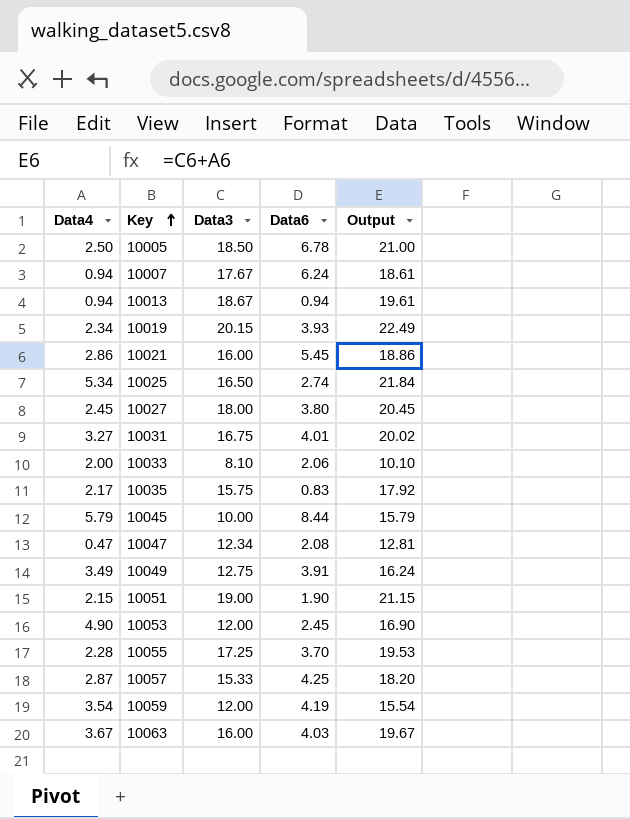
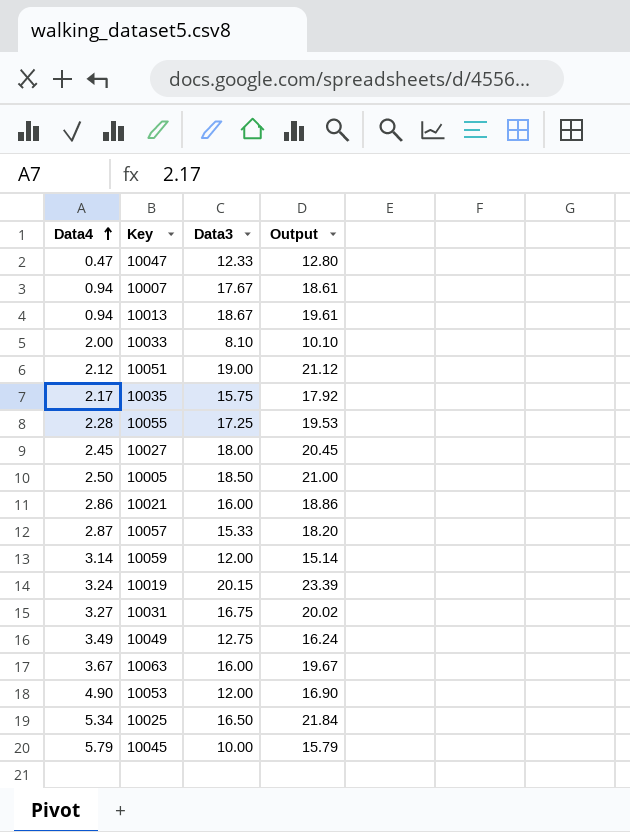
row order: Key ascending -> Data4 ascending
column Data6 | position: 4 -> none
10047 | Data3: 12.34 -> 12.33
10047 | Output: 12.81 -> 12.80
10051 | Data4: 2.15 -> 2.12
10051 | Output: 21.15 -> 21.12
10059 | Data4: 3.54 -> 3.14
10059 | Output: 15.54 -> 15.14
10019 | Data4: 2.34 -> 3.24
10019 | Output: 22.49 -> 23.39

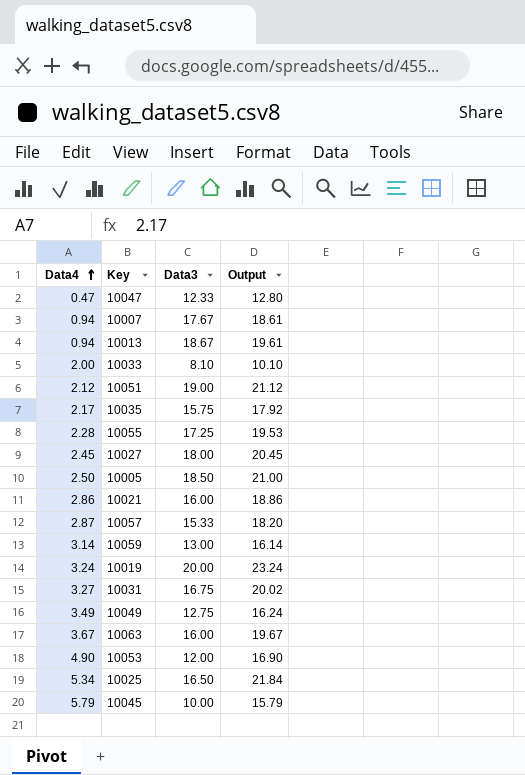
10059 | Data3: 12.00 -> 13.00
10059 | Output: 15.14 -> 16.14
10019 | Data3: 20.15 -> 20.00
10019 | Output: 23.39 -> 23.24

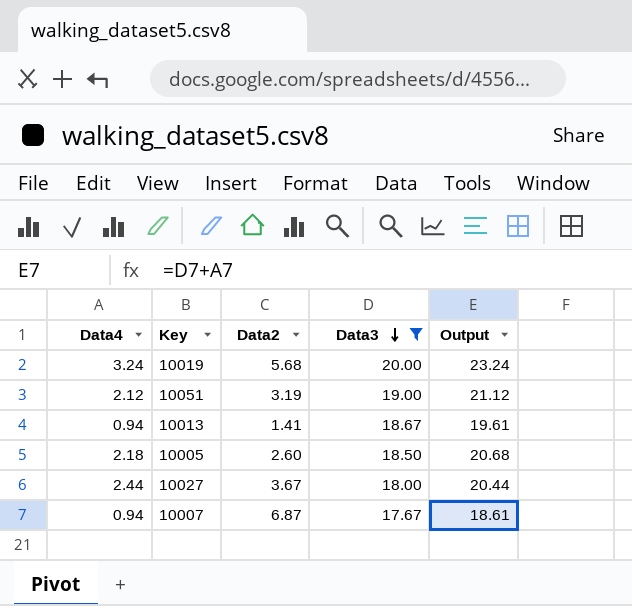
filter: none -> Data3 >= 17.67
row order: Data4 ascending -> Data3 descending
column Data2 | position: none -> 3
10005 | Data4: 2.50 -> 2.18
10005 | Output: 21.00 -> 20.68
10027 | Data4: 2.45 -> 2.44
10027 | Output: 20.45 -> 20.44

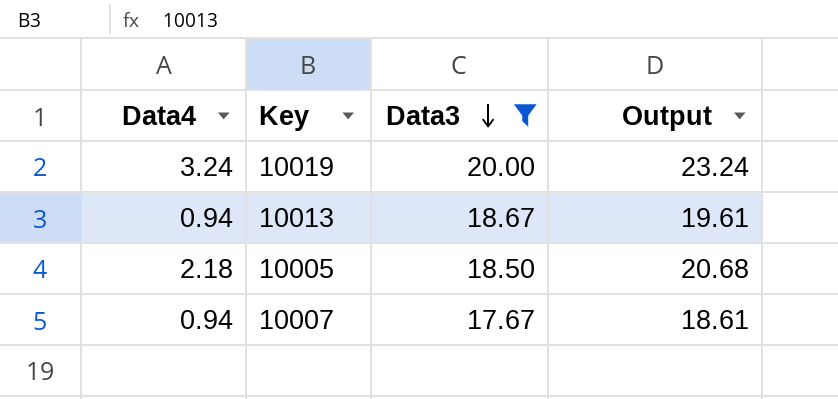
column Data2 | position: 3 -> none
row 10051: 2.12 | 3.19 | 19.00 | 21.12 -> none
row 10027: 2.44 | 3.67 | 18.00 | 20.44 -> none

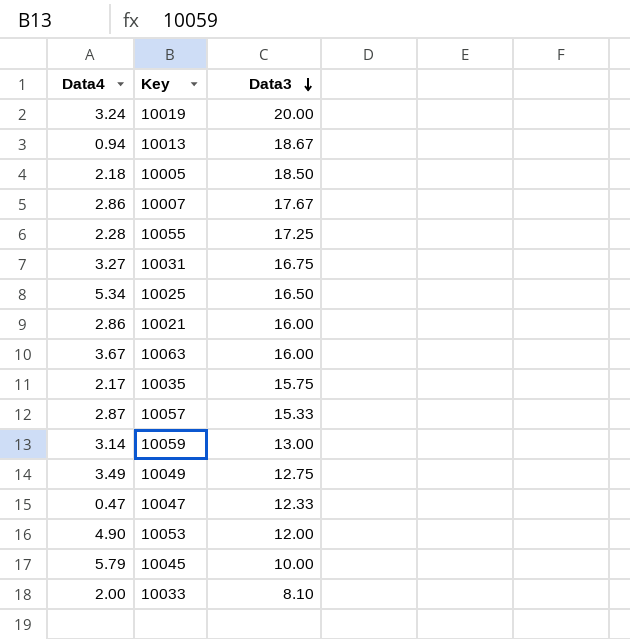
filter: Data3 >= 17.67 -> none
column Output | formula: [Data4] + [Data3] -> none
10007 | Data4: 0.94 -> 2.86

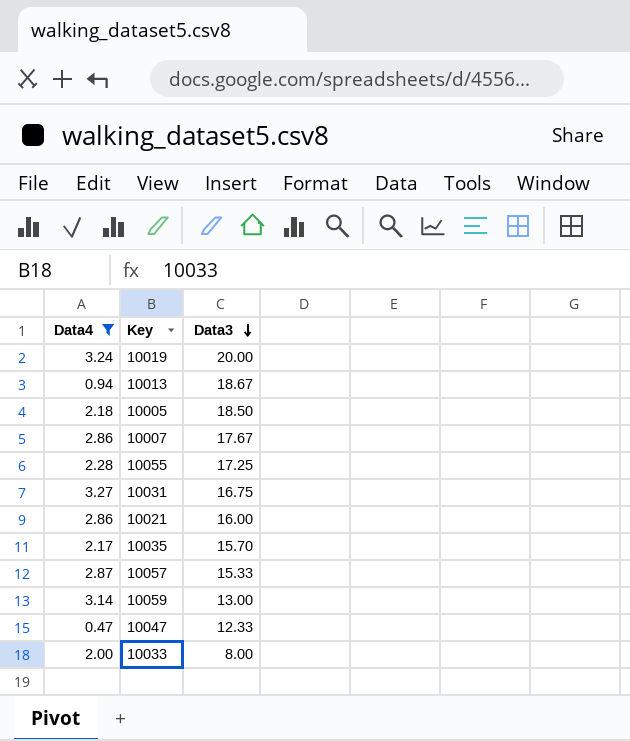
filter: none -> Data4 <= 3.27
10035 | Data3: 15.75 -> 15.70
10033 | Data3: 8.10 -> 8.00

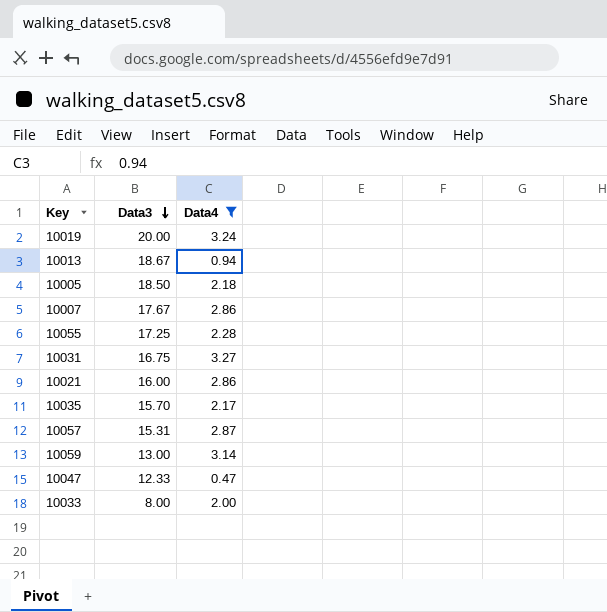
column Data4 | position: 1 -> 3
10057 | Data3: 15.33 -> 15.31

